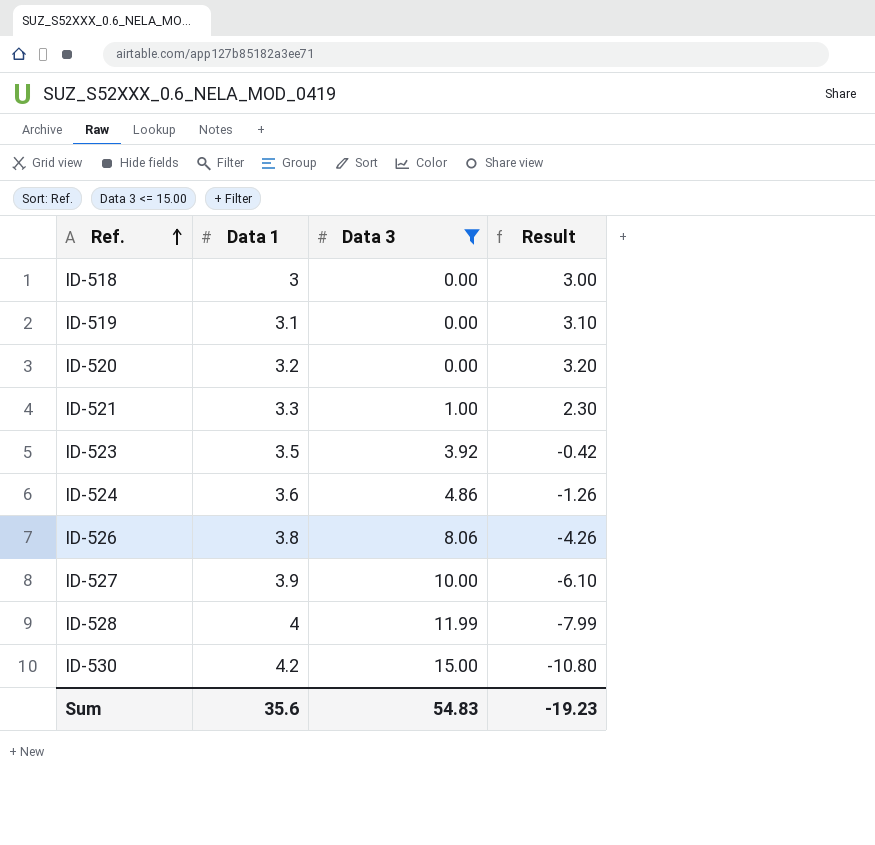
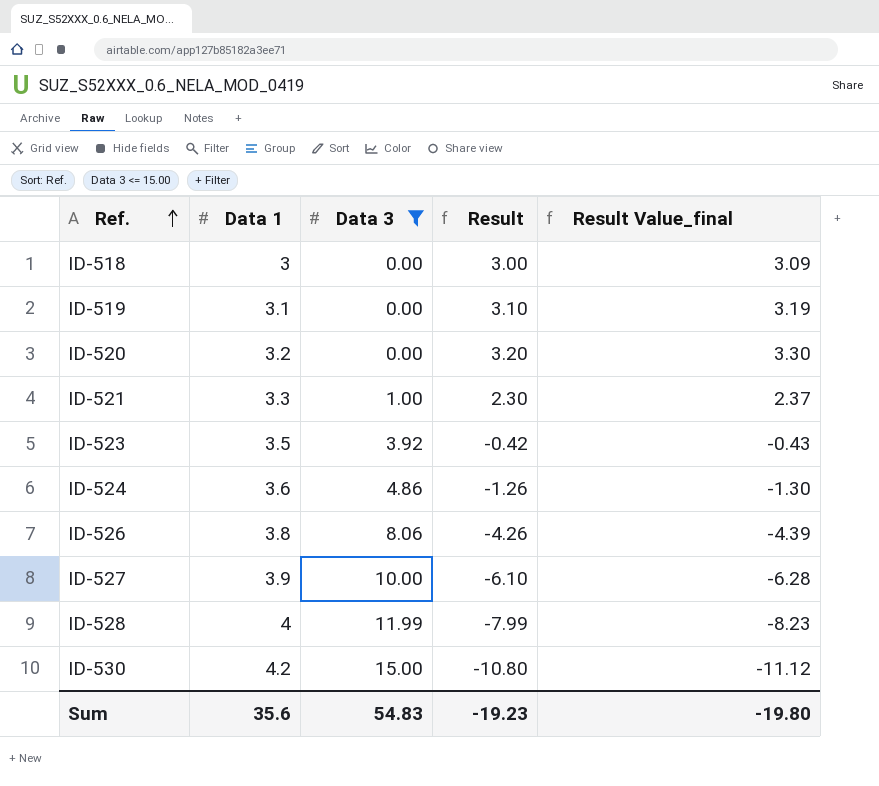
column Result Value_final | formula: none -> [Result] * 1.03

